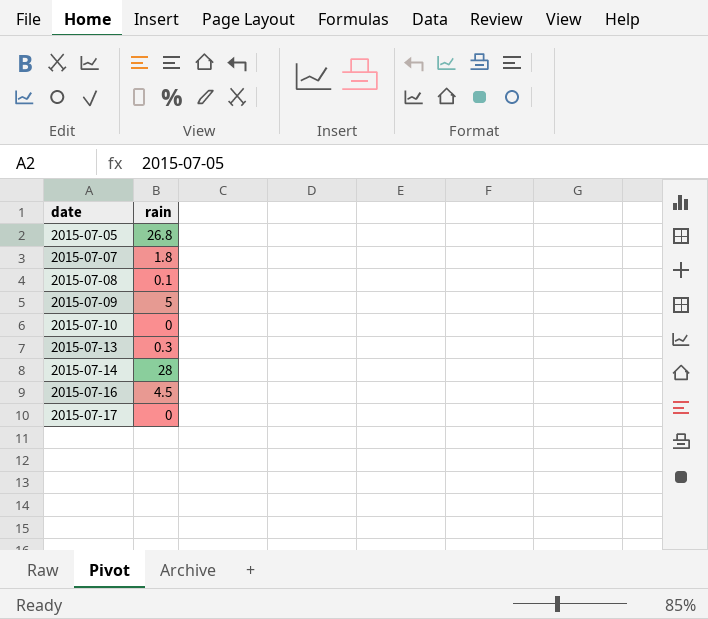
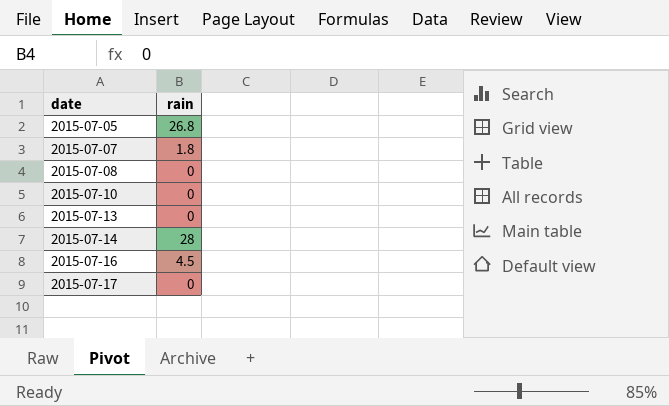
row 2015-07-09: 5 -> none
2015-07-08 | rain: 0.1 -> 0
2015-07-13 | rain: 0.3 -> 0

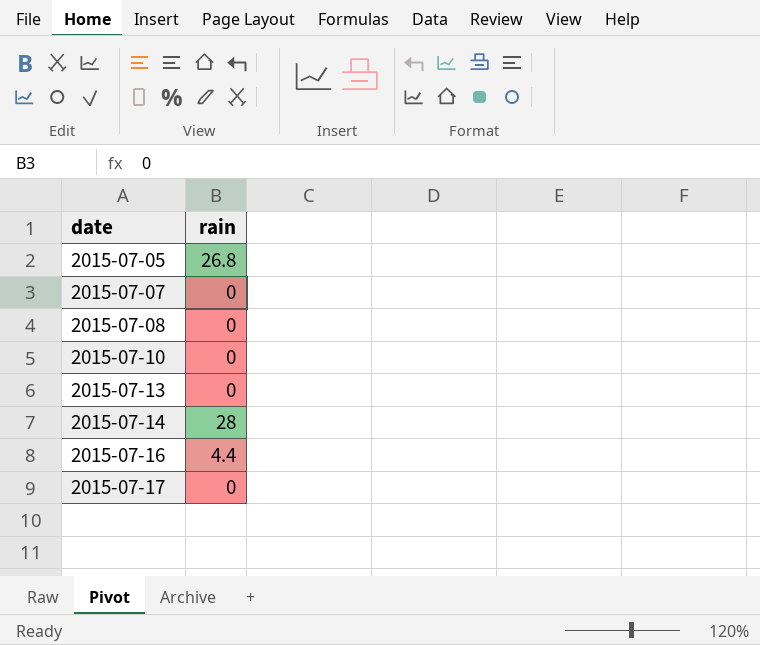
2015-07-07 | rain: 1.8 -> 0
2015-07-16 | rain: 4.5 -> 4.4

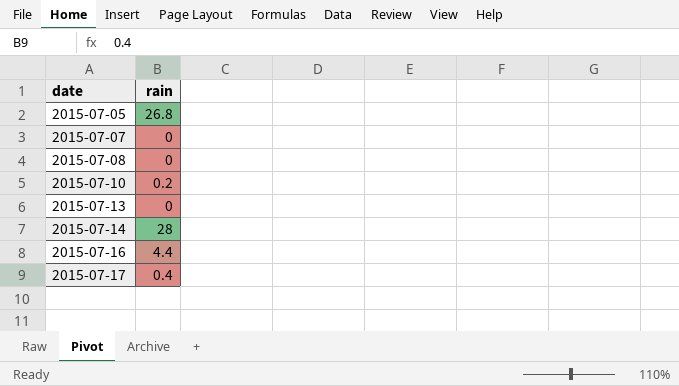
2015-07-10 | rain: 0 -> 0.2
2015-07-17 | rain: 0 -> 0.4

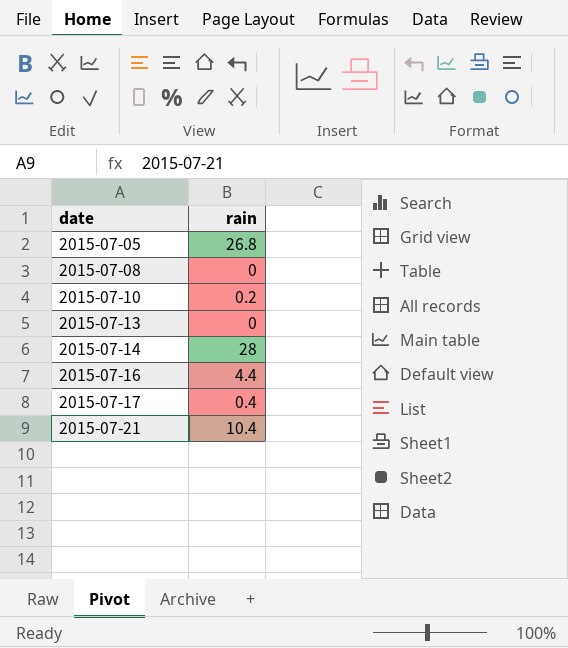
row 2015-07-07: 0 -> none
row 2015-07-21: none -> 10.4

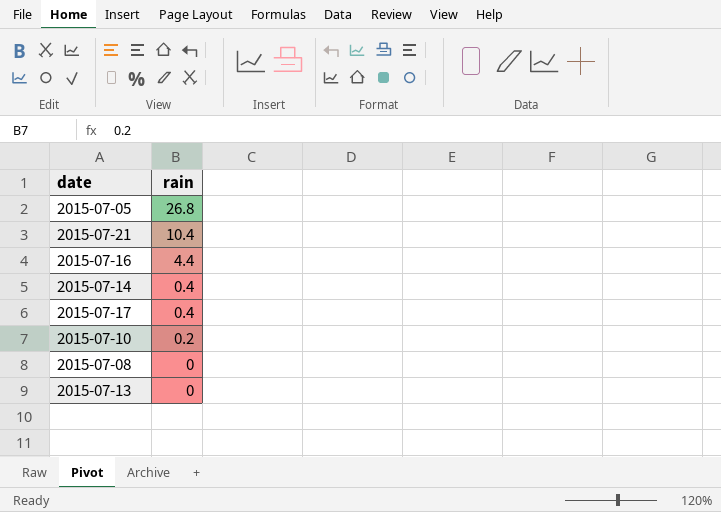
row order: date ascending -> rain descending
2015-07-14 | rain: 28 -> 0.4

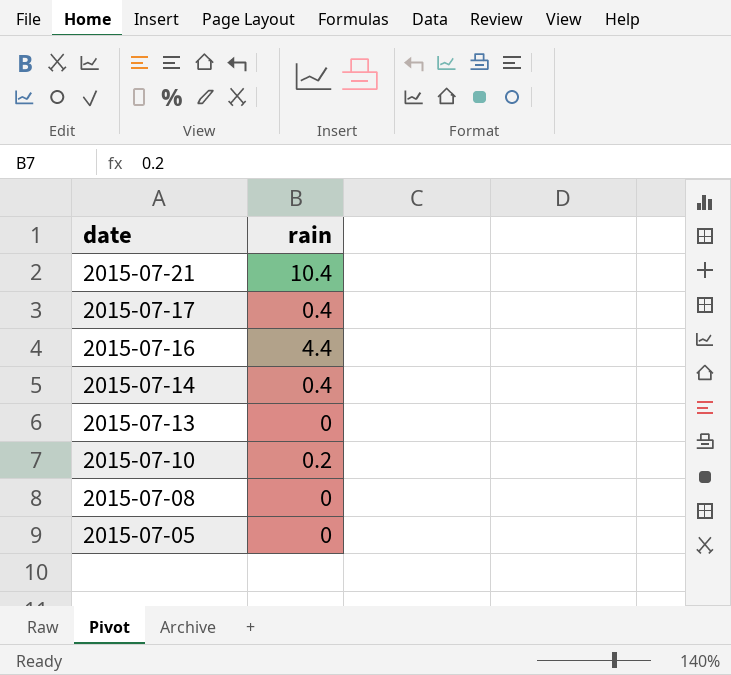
row order: rain descending -> date descending
2015-07-05 | rain: 26.8 -> 0

